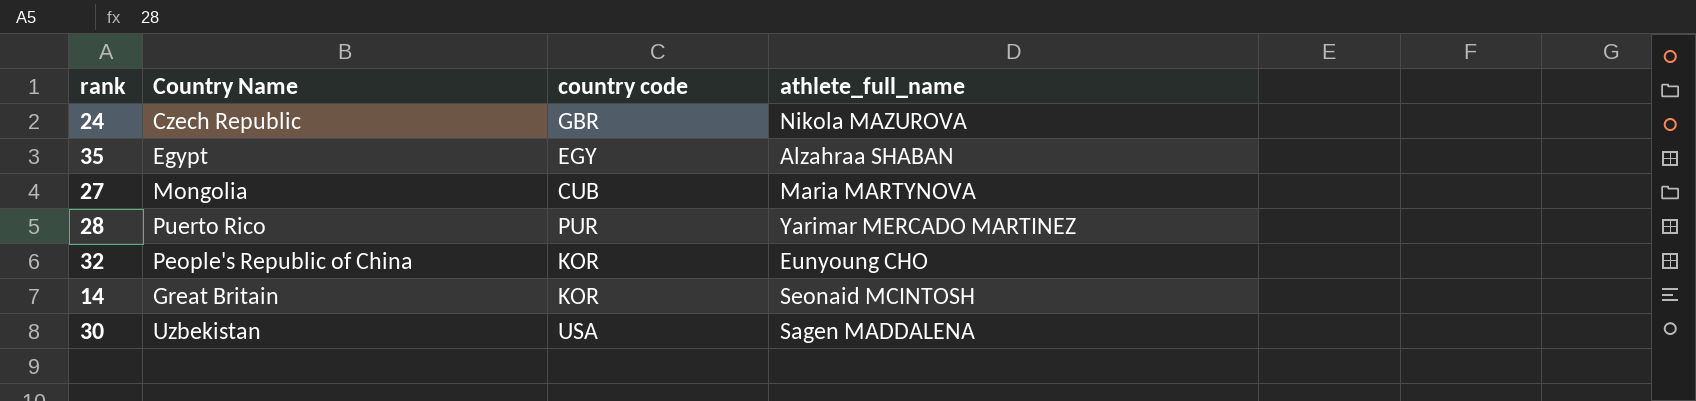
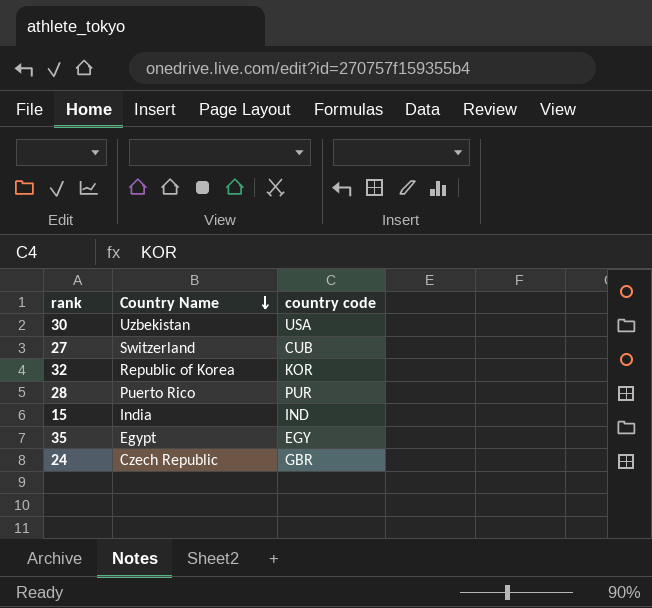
row order: none -> Country Name descending
column athlete_full_name | position: 4 -> none
row 14: Great Britain | KOR | Seonaid MCINTOSH -> none
27 | Country Name: Mongolia -> Switzerland
32 | Country Name: People's Republic of China -> Republic of Korea
row 15: none -> India | IND

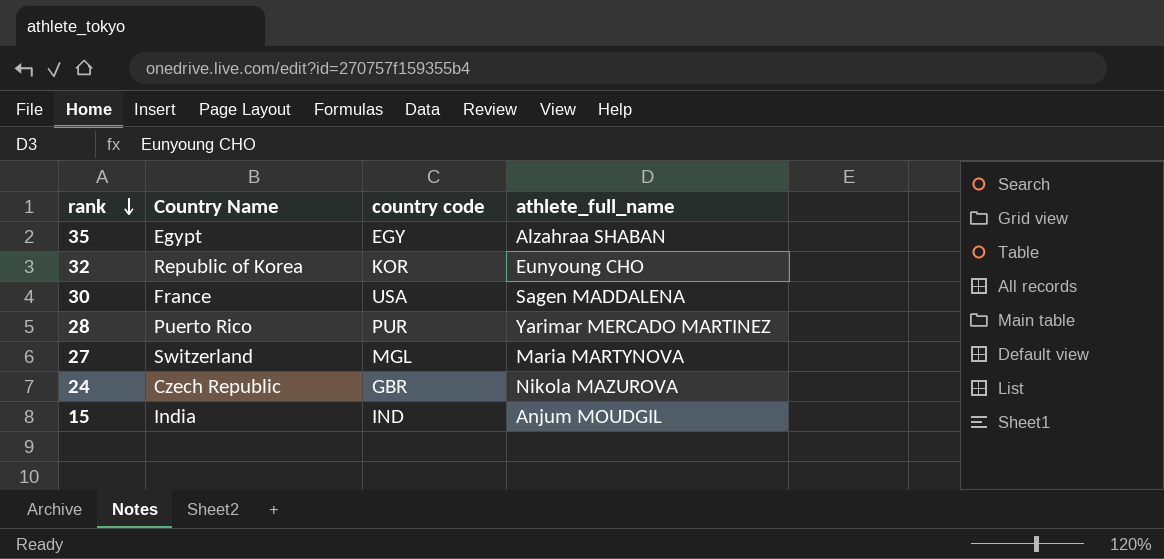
row order: Country Name descending -> rank descending
column athlete_full_name | position: none -> 4
30 | Country Name: Uzbekistan -> France
27 | country code: CUB -> MGL

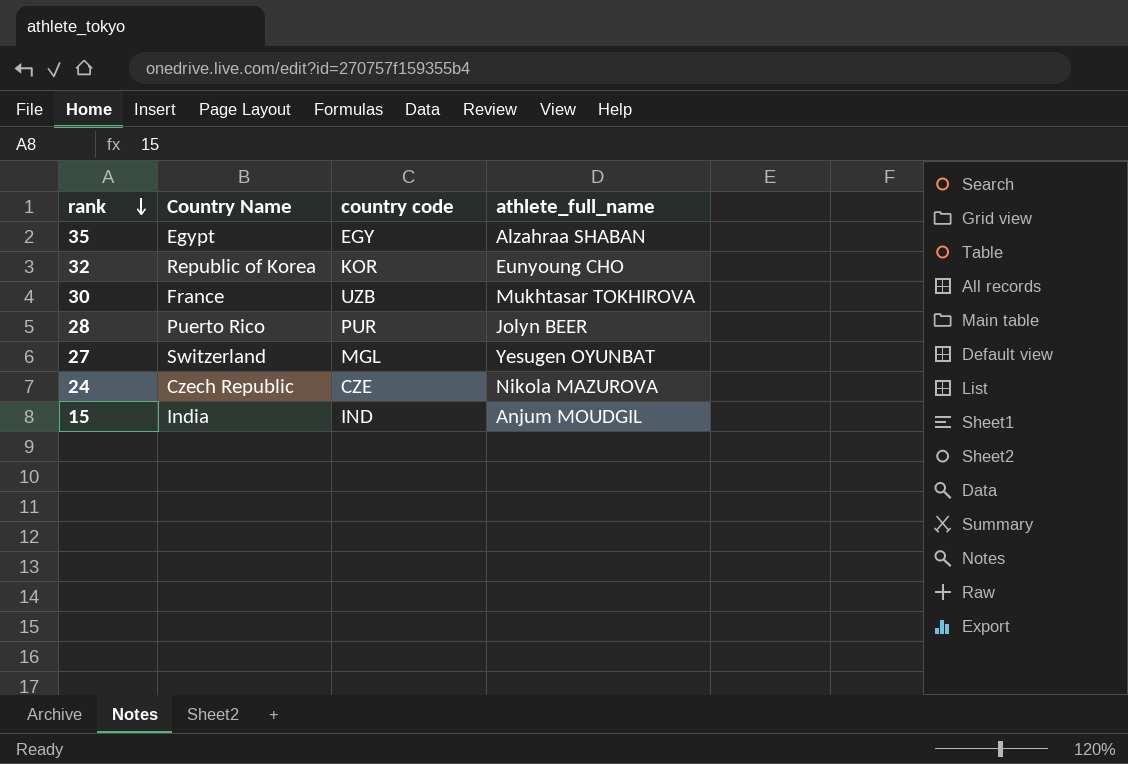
30 | country code: USA -> UZB
30 | athlete_full_name: Sagen MADDALENA -> Mukhtasar TOKHIROVA
28 | athlete_full_name: Yarimar MERCADO MARTINEZ -> Jolyn BEER
27 | athlete_full_name: Maria MARTYNOVA -> Yesugen OYUNBAT
24 | country code: GBR -> CZE

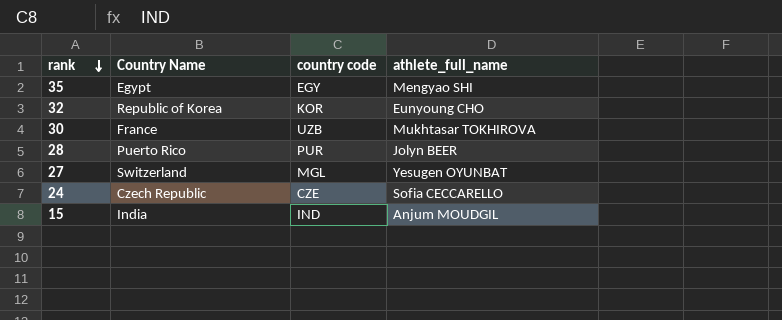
35 | athlete_full_name: Alzahraa SHABAN -> Mengyao SHI
24 | athlete_full_name: Nikola MAZUROVA -> Sofia CECCARELLO

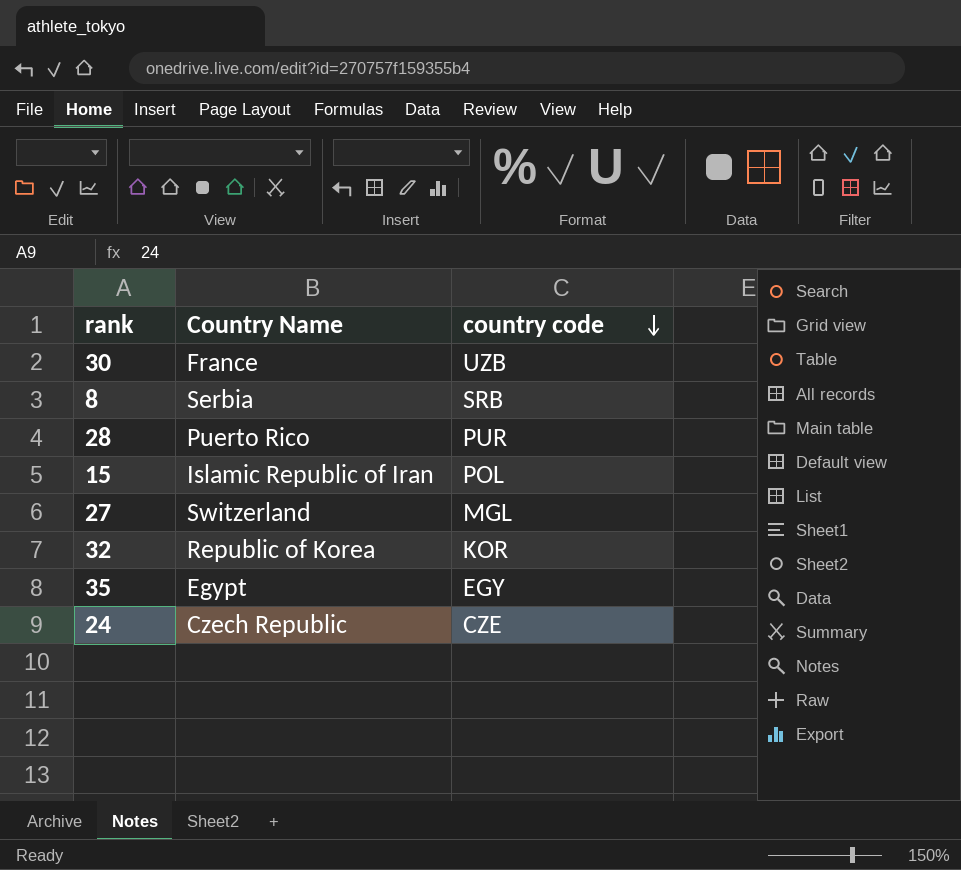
row order: rank descending -> country code descending
column athlete_full_name | position: 4 -> none
row 8: none -> Serbia | SRB
15 | Country Name: India -> Islamic Republic of Iran
15 | country code: IND -> POL

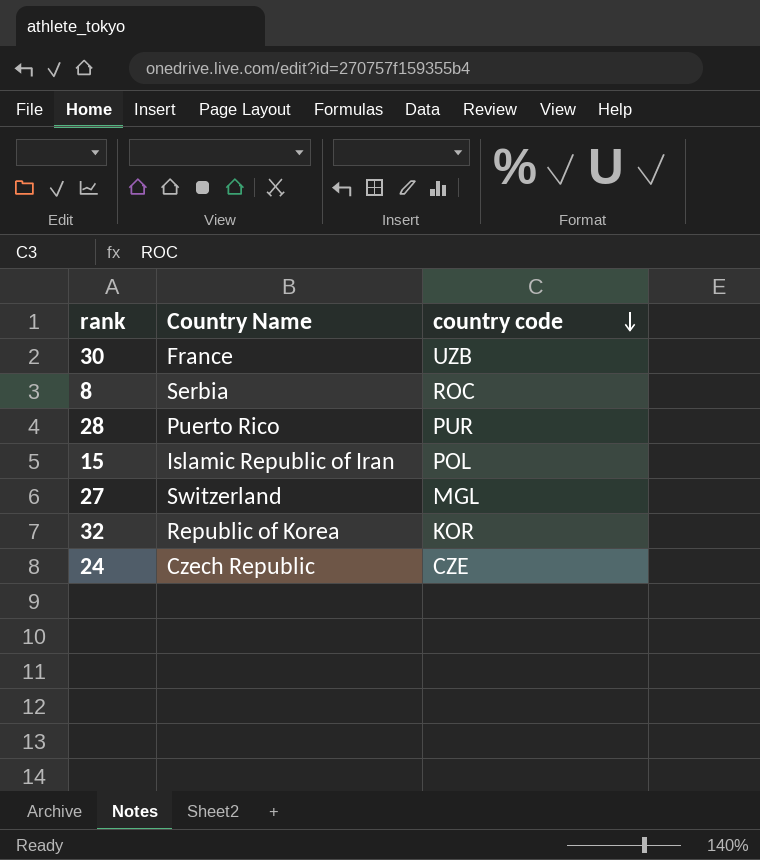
row 35: Egypt | EGY -> none
8 | country code: SRB -> ROC

